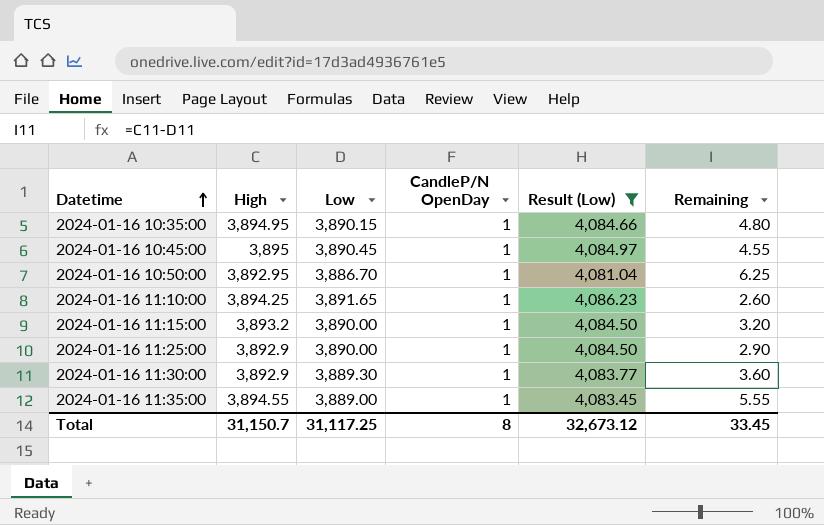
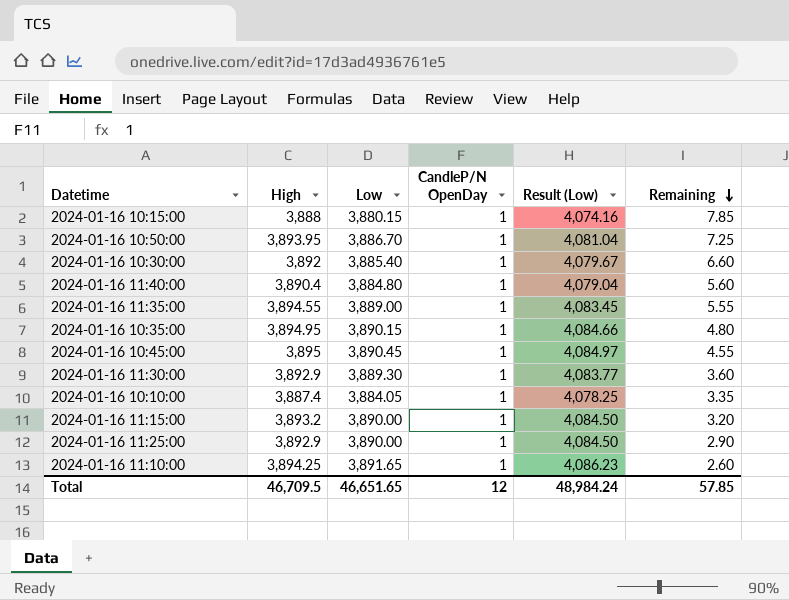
filter: Result (Low) >= 4,081.04 -> none
row order: Datetime ascending -> Remaining descending
2024-01-16 10:50:00 | High: 3,892.95 -> 3,893.95
2024-01-16 10:50:00 | Remaining: 6.25 -> 7.25
Total | High: 31,150.7 -> 46,709.5
Total | Low: 31,117.25 -> 46,651.65
Total | CandleP/N OpenDay: 8 -> 12
Total | Result (Low): 32,673.12 -> 48,984.24
Total | Remaining: 33.45 -> 57.85

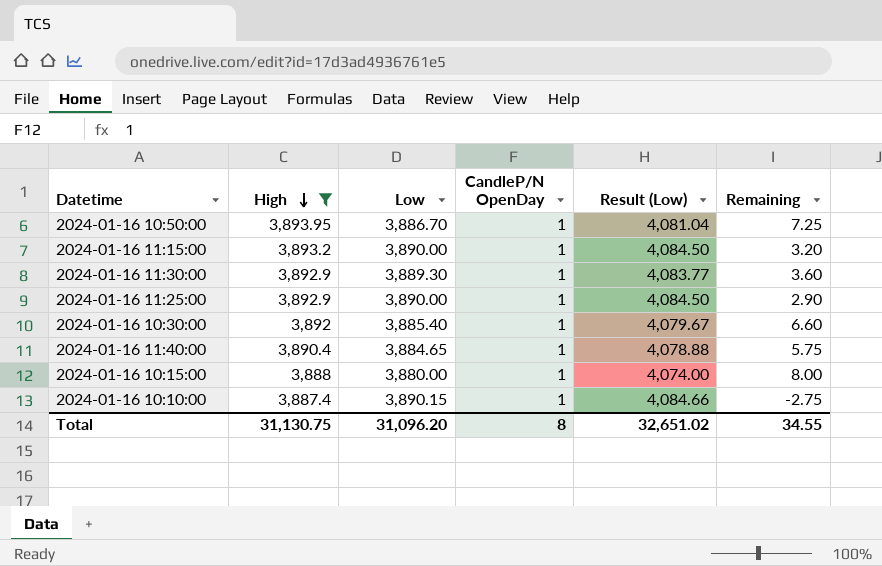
filter: none -> High <= 3,893.95
row order: Remaining descending -> High descending
2024-01-16 11:40:00 | Low: 3,884.80 -> 3,884.65
2024-01-16 11:40:00 | Result (Low): 4,079.04 -> 4,078.88
2024-01-16 11:40:00 | Remaining: 5.60 -> 5.75
2024-01-16 10:15:00 | Low: 3,880.15 -> 3,880.00
2024-01-16 10:15:00 | Result (Low): 4,074.16 -> 4,074.00
2024-01-16 10:15:00 | Remaining: 7.85 -> 8.00
2024-01-16 10:10:00 | Low: 3,884.05 -> 3,890.15
2024-01-16 10:10:00 | Result (Low): 4,078.25 -> 4,084.66
2024-01-16 10:10:00 | Remaining: 3.35 -> -2.75
Total | High: 46,709.5 -> 31,130.75
Total | Low: 46,651.65 -> 31,096.20
Total | CandleP/N OpenDay: 12 -> 8
Total | Result (Low): 48,984.24 -> 32,651.02
Total | Remaining: 57.85 -> 34.55

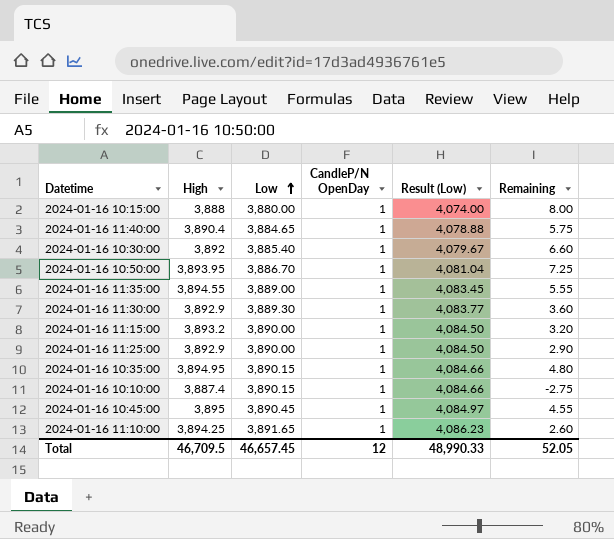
filter: High <= 3,893.95 -> none
row order: High descending -> Low ascending
Total | High: 31,130.75 -> 46,709.5
Total | Low: 31,096.20 -> 46,657.45
Total | CandleP/N OpenDay: 8 -> 12
Total | Result (Low): 32,651.02 -> 48,990.33
Total | Remaining: 34.55 -> 52.05

